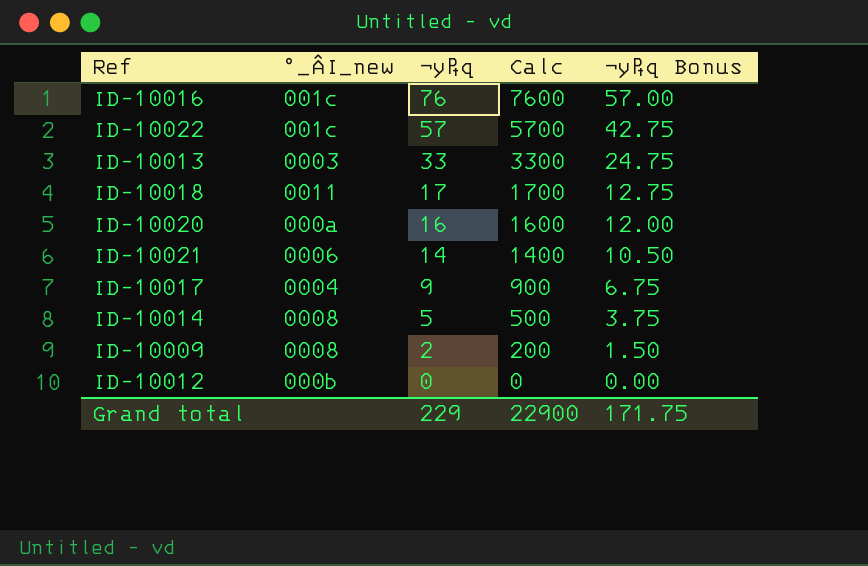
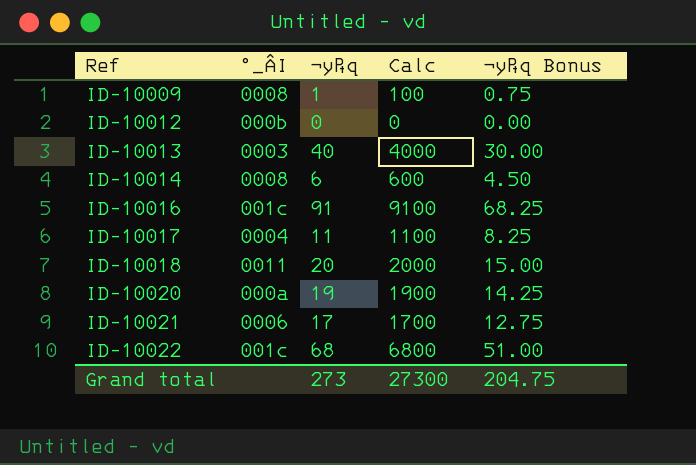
row order: ¬y¶q descending -> Ref ascending
column name: °_ÂI_new -> °_ÂI
ID-10009 | ¬y¶q: 2 -> 1
ID-10009 | Calc: 200 -> 100
ID-10009 | ¬y¶q Bonus: 1.50 -> 0.75
ID-10013 | ¬y¶q: 33 -> 40
ID-10013 | Calc: 3300 -> 4000
ID-10013 | ¬y¶q Bonus: 24.75 -> 30.00
ID-10014 | ¬y¶q: 5 -> 6
ID-10014 | Calc: 500 -> 600
ID-10014 | ¬y¶q Bonus: 3.75 -> 4.50
ID-10016 | ¬y¶q: 76 -> 91
ID-10016 | Calc: 7600 -> 9100
ID-10016 | ¬y¶q Bonus: 57.00 -> 68.25
ID-10017 | ¬y¶q: 9 -> 11
ID-10017 | Calc: 900 -> 1100
ID-10017 | ¬y¶q Bonus: 6.75 -> 8.25
ID-10018 | ¬y¶q: 17 -> 20
ID-10018 | Calc: 1700 -> 2000
ID-10018 | ¬y¶q Bonus: 12.75 -> 15.00
ID-10020 | ¬y¶q: 16 -> 19
ID-10020 | Calc: 1600 -> 1900
ID-10020 | ¬y¶q Bonus: 12.00 -> 14.25
ID-10021 | ¬y¶q: 14 -> 17
ID-10021 | Calc: 1400 -> 1700
ID-10021 | ¬y¶q Bonus: 10.50 -> 12.75
ID-10022 | ¬y¶q: 57 -> 68
ID-10022 | Calc: 5700 -> 6800
ID-10022 | ¬y¶q Bonus: 42.75 -> 51.00
Grand total | ¬y¶q: 229 -> 273
Grand total | Calc: 22900 -> 27300
Grand total | ¬y¶q Bonus: 171.75 -> 204.75

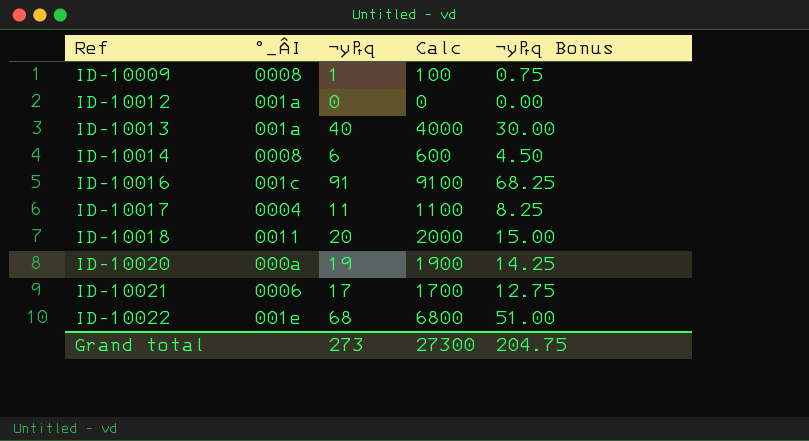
ID-10012 | °_ÂI: 000b -> 001a
ID-10013 | °_ÂI: 0003 -> 001a
ID-10022 | °_ÂI: 001c -> 001e

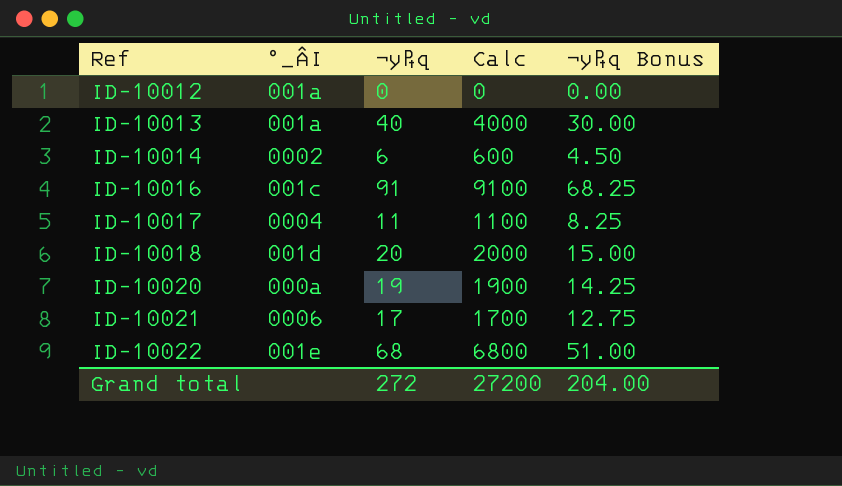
row ID-10009: 0008 | 1 | 100 | 0.75 -> none
ID-10014 | °_ÂI: 0008 -> 0002
ID-10018 | °_ÂI: 0011 -> 001d
Grand total | ¬y¶q: 273 -> 272
Grand total | Calc: 27300 -> 27200
Grand total | ¬y¶q Bonus: 204.75 -> 204.00

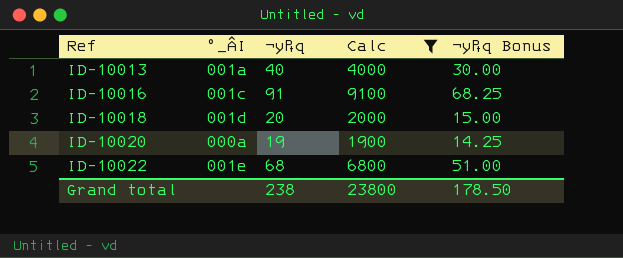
filter: none -> Calc >= 1900
Grand total | ¬y¶q: 272 -> 238
Grand total | Calc: 27200 -> 23800
Grand total | ¬y¶q Bonus: 204.00 -> 178.50

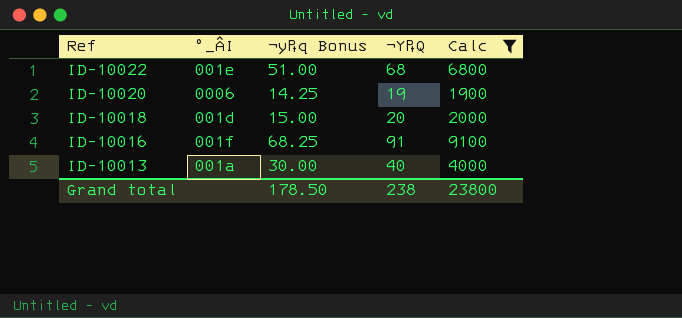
row order: Ref ascending -> Ref descending
column ¬y¶q Bonus | position: 5 -> 3
column name: ¬y¶q -> ¬Y¶Q
ID-10020 | °_ÂI: 000a -> 0006
ID-10016 | °_ÂI: 001c -> 001f

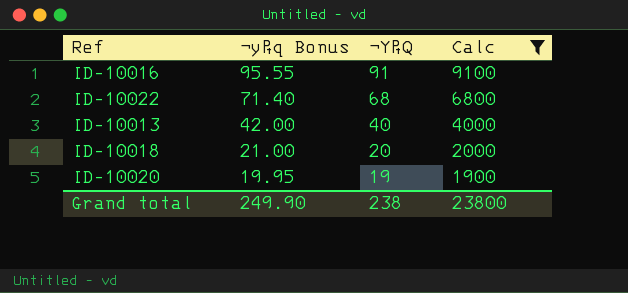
row order: Ref descending -> ¬y¶q Bonus descending
column °_ÂI | position: 2 -> none
column ¬y¶q Bonus | formula: [¬Y¶Q] * 0.75 -> [¬Y¶Q] * 1.05
Grand total | ¬y¶q Bonus: 178.50 -> 249.90

